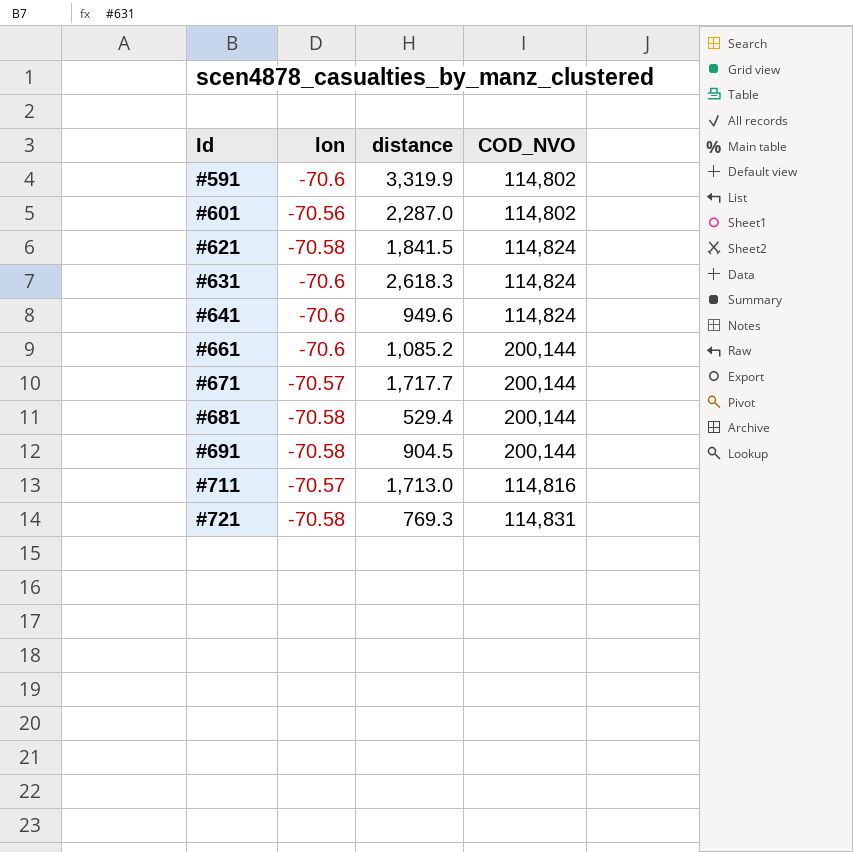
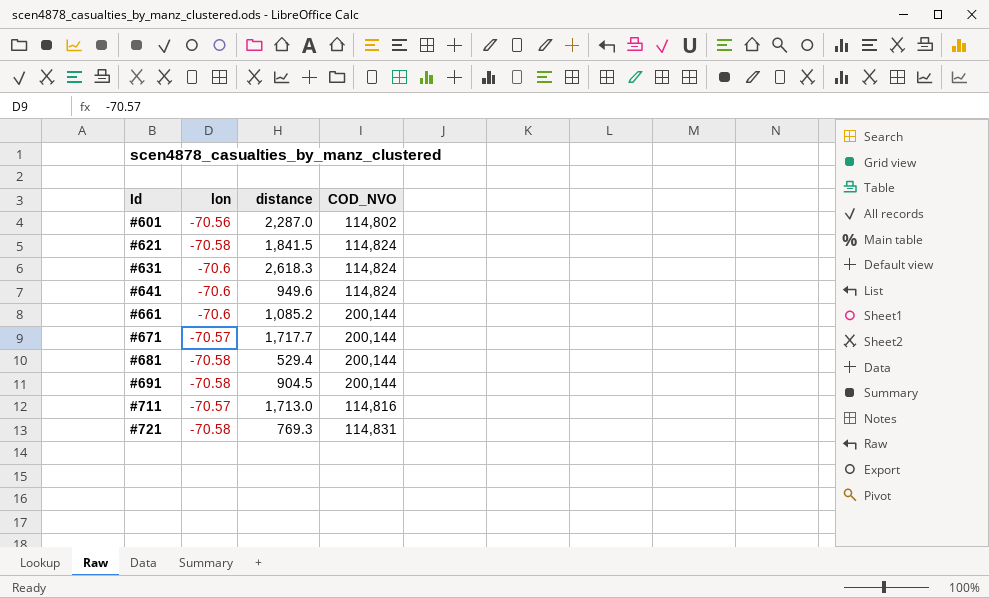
row #591: -70.6 | 3,319.9 | 114,802 -> none

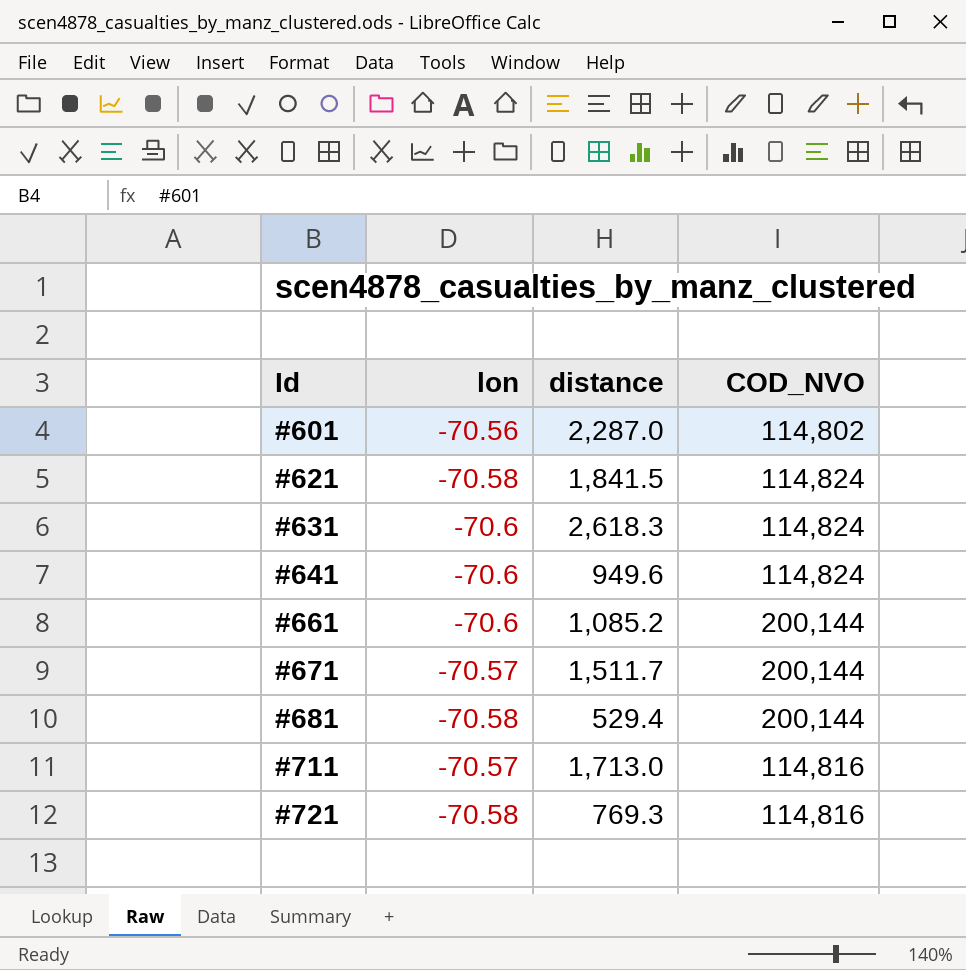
row #691: -70.58 | 904.5 | 200,144 -> none
#671 | distance: 1,717.7 -> 1,511.7
#721 | COD_NVO: 114,831 -> 114,816

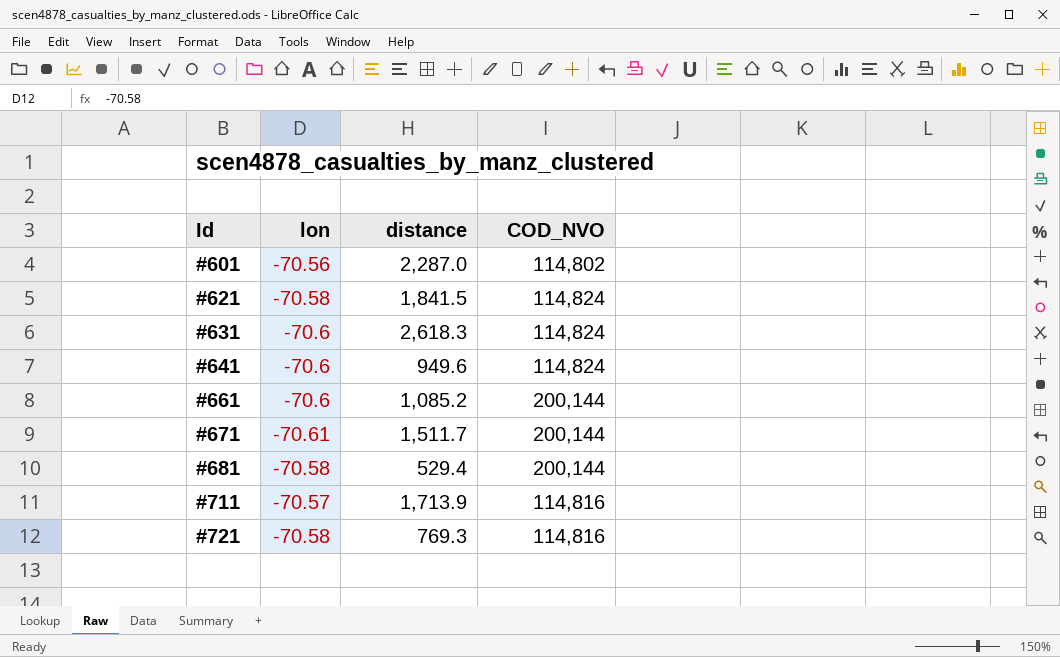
#671 | lon: -70.57 -> -70.61
#711 | distance: 1,713.0 -> 1,713.9

